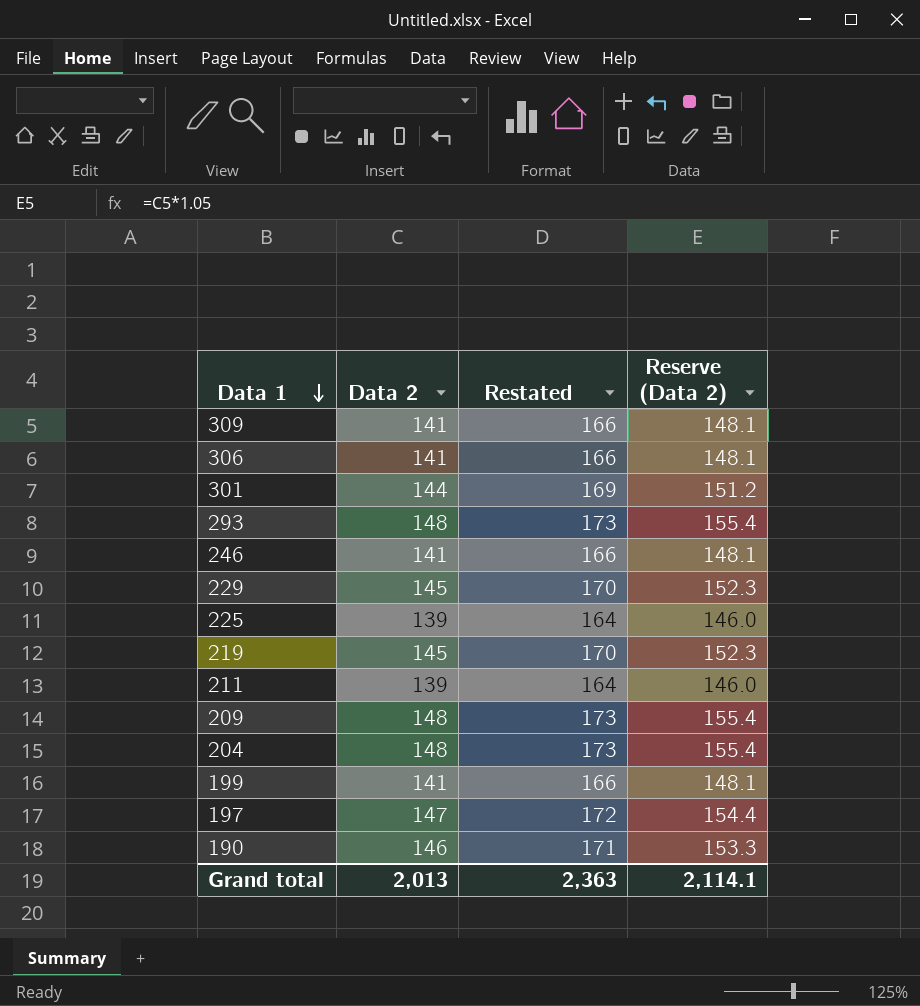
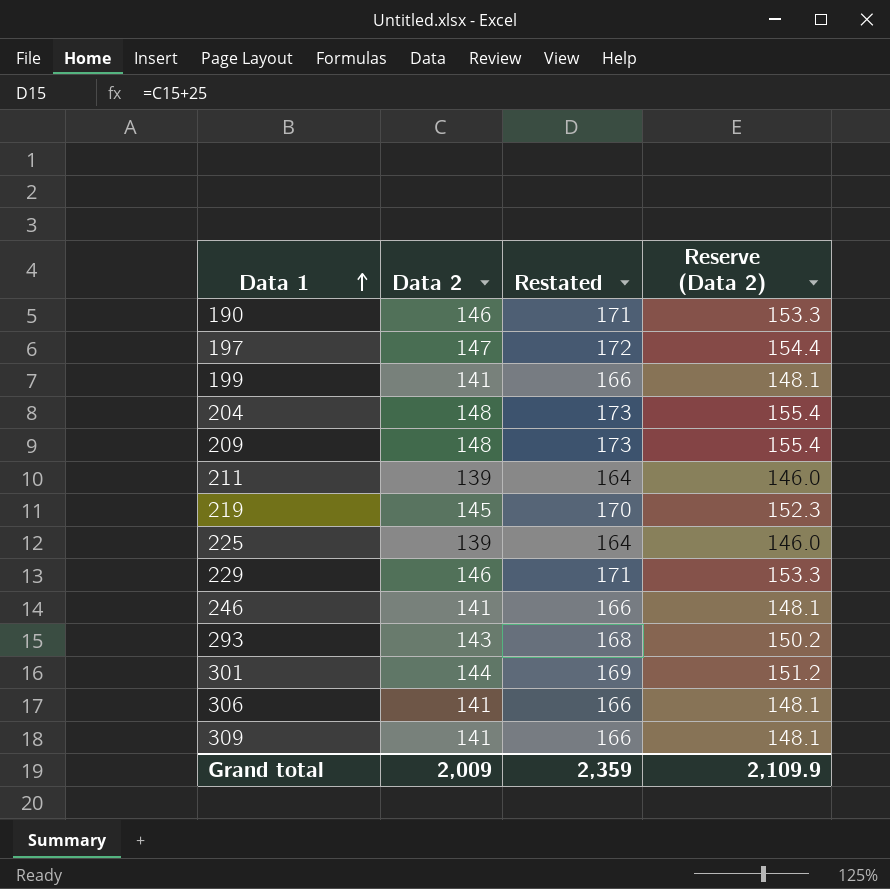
row order: Data 1 descending -> Data 1 ascending
229 | Data 2: 145 -> 146
229 | Restated: 170 -> 171
229 | Reserve (Data 2): 152.3 -> 153.3
293 | Data 2: 148 -> 143
293 | Restated: 173 -> 168
293 | Reserve (Data 2): 155.4 -> 150.2
Grand total | Data 2: 2,013 -> 2,009
Grand total | Restated: 2,363 -> 2,359
Grand total | Reserve (Data 2): 2,114.1 -> 2,109.9

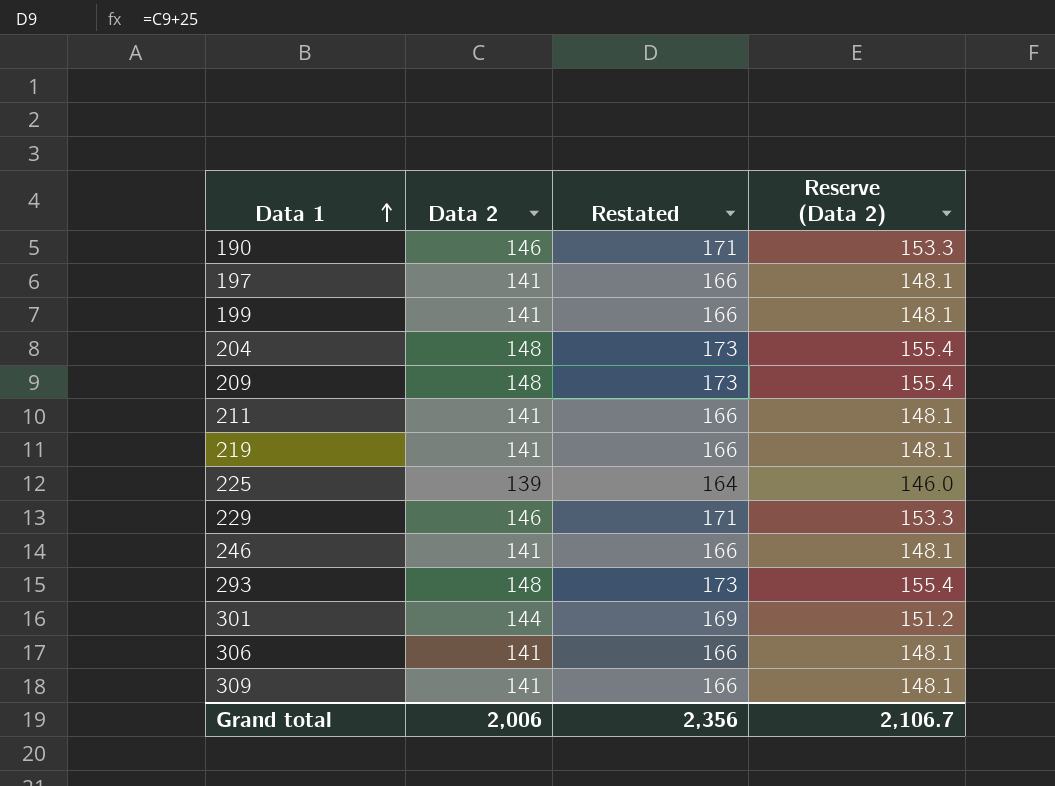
197 | Data 2: 147 -> 141
197 | Restated: 172 -> 166
197 | Reserve (Data 2): 154.4 -> 148.1
211 | Data 2: 139 -> 141
211 | Restated: 164 -> 166
211 | Reserve (Data 2): 146.0 -> 148.1
219 | Data 2: 145 -> 141
219 | Restated: 170 -> 166
219 | Reserve (Data 2): 152.3 -> 148.1
293 | Data 2: 143 -> 148
293 | Restated: 168 -> 173
293 | Reserve (Data 2): 150.2 -> 155.4
Grand total | Data 2: 2,009 -> 2,006
Grand total | Restated: 2,359 -> 2,356
Grand total | Reserve (Data 2): 2,109.9 -> 2,106.7

